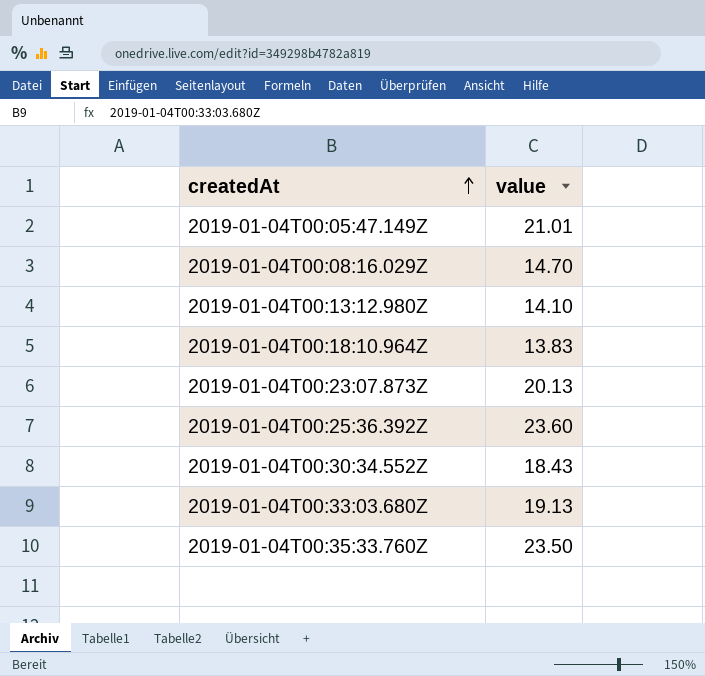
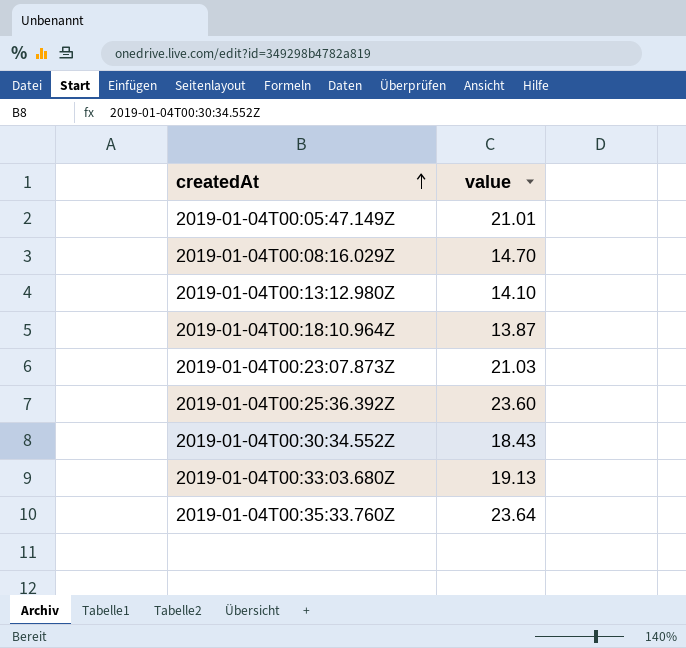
2019-01-04T00:18:10.964Z | value: 13.83 -> 13.87
2019-01-04T00:23:07.873Z | value: 20.13 -> 21.03
2019-01-04T00:35:33.760Z | value: 23.50 -> 23.64

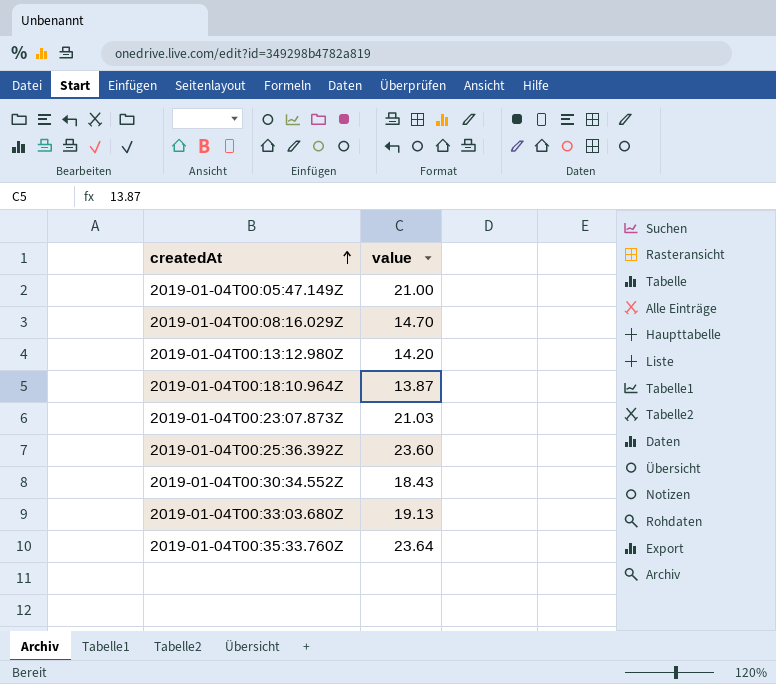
2019-01-04T00:05:47.149Z | value: 21.01 -> 21.00
2019-01-04T00:13:12.980Z | value: 14.10 -> 14.20

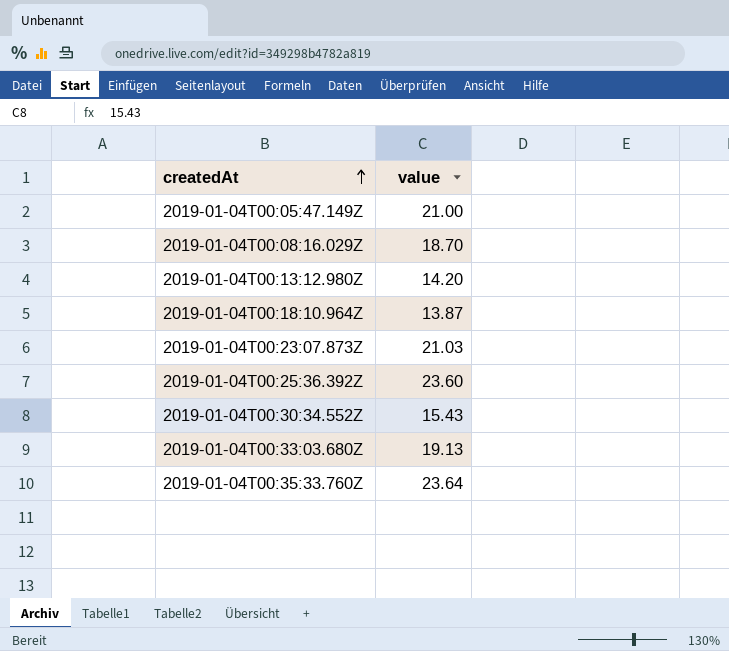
2019-01-04T00:08:16.029Z | value: 14.70 -> 18.70
2019-01-04T00:30:34.552Z | value: 18.43 -> 15.43

